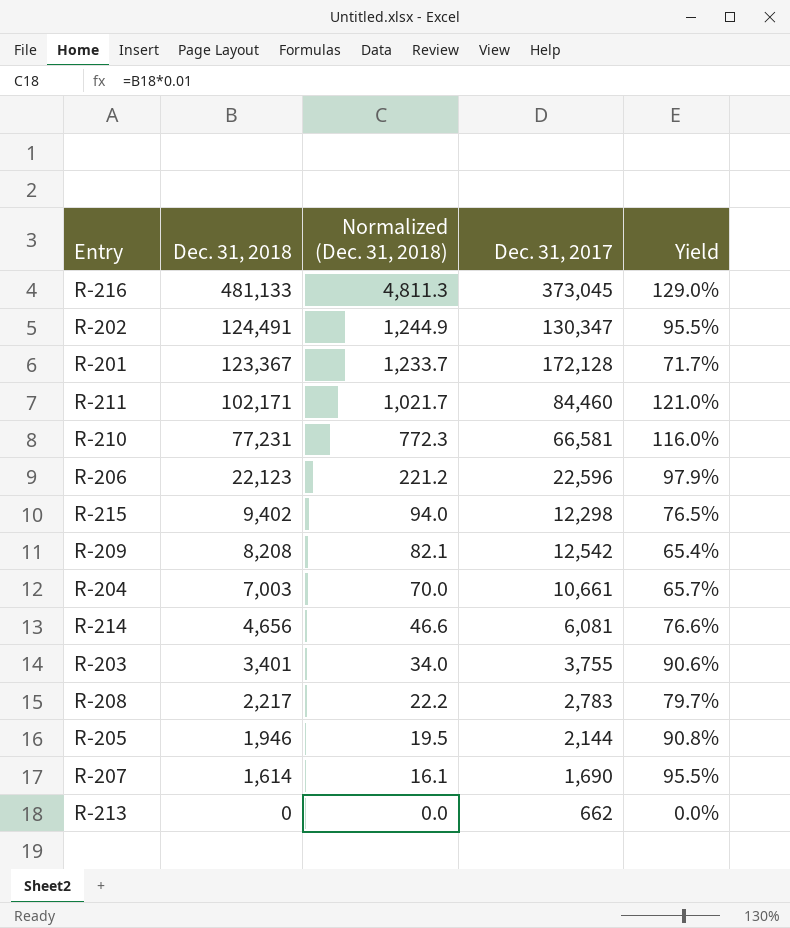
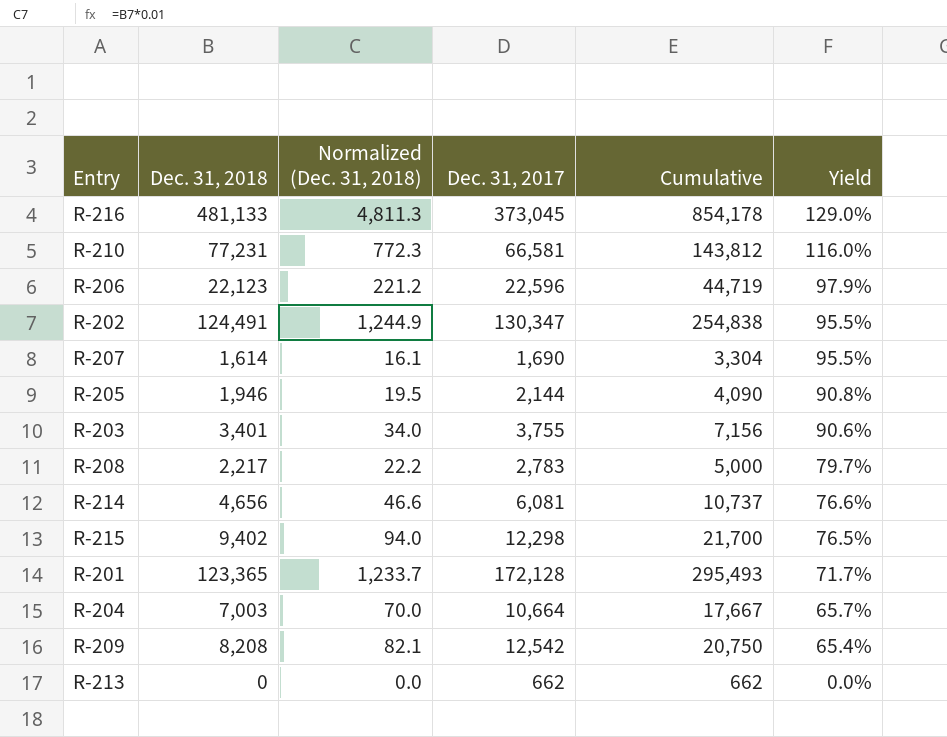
row order: Dec. 31, 2018 descending -> Yield descending
column Cumulative | formula: none -> [Dec. 31, 2018] + [Dec. 31, 2017]
row R-211: 102,171 | 1,021.7 | 84,460 | 121.0% -> none
R-201 | Dec. 31, 2018: 123,367 -> 123,365
R-204 | Dec. 31, 2017: 10,661 -> 10,664

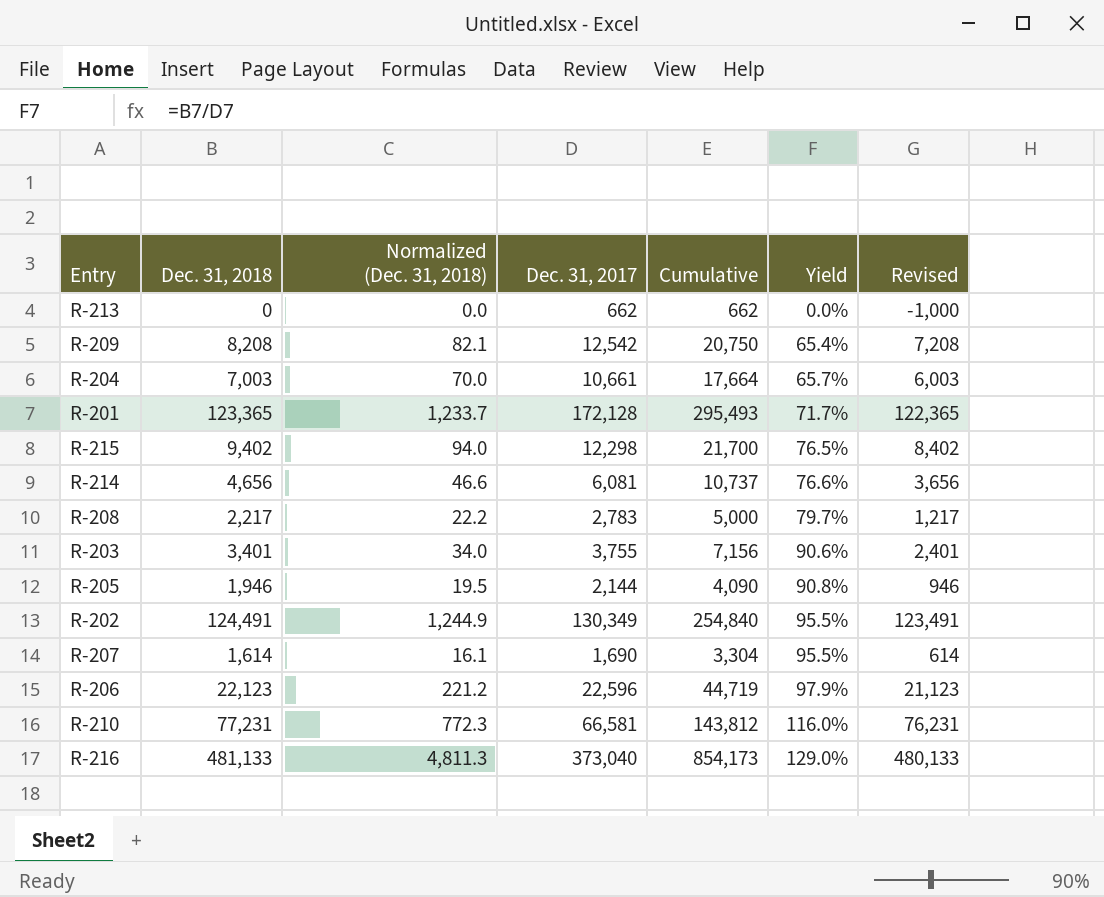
row order: Yield descending -> Yield ascending
column Revised | formula: none -> [Dec. 31, 2018] - 1000
R-204 | Dec. 31, 2017: 10,664 -> 10,661
R-204 | Cumulative: 17,667 -> 17,664
R-202 | Dec. 31, 2017: 130,347 -> 130,349
R-202 | Cumulative: 254,838 -> 254,840
R-216 | Dec. 31, 2017: 373,045 -> 373,040
R-216 | Cumulative: 854,178 -> 854,173

